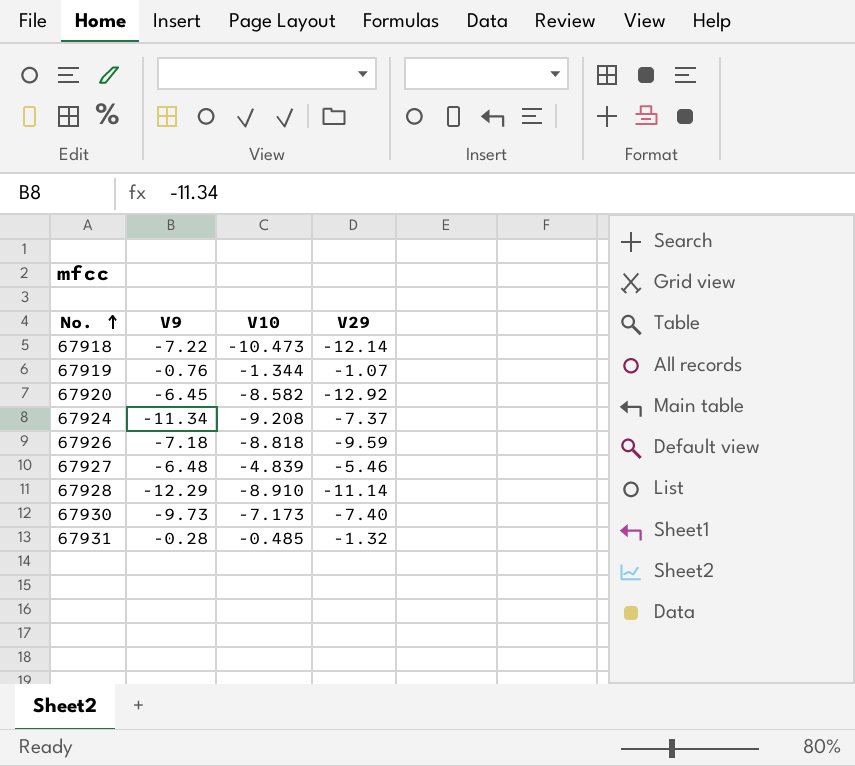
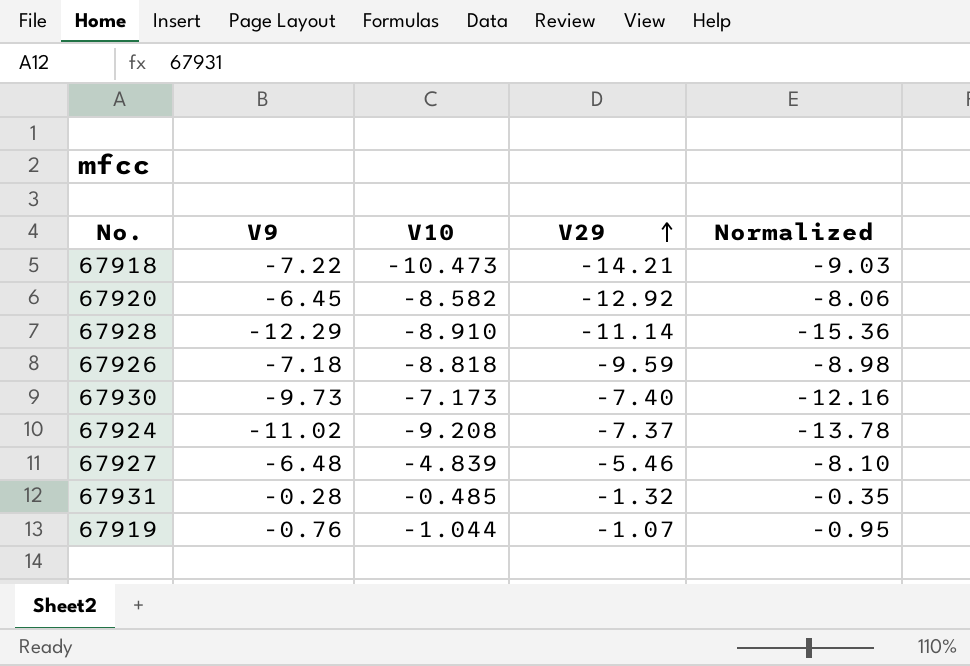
row order: No. ascending -> V29 ascending
column Normalized | formula: none -> [V9] * 1.25
67918 | V29: -12.14 -> -14.21
67924 | V9: -11.34 -> -11.02
67919 | V10: -1.344 -> -1.044

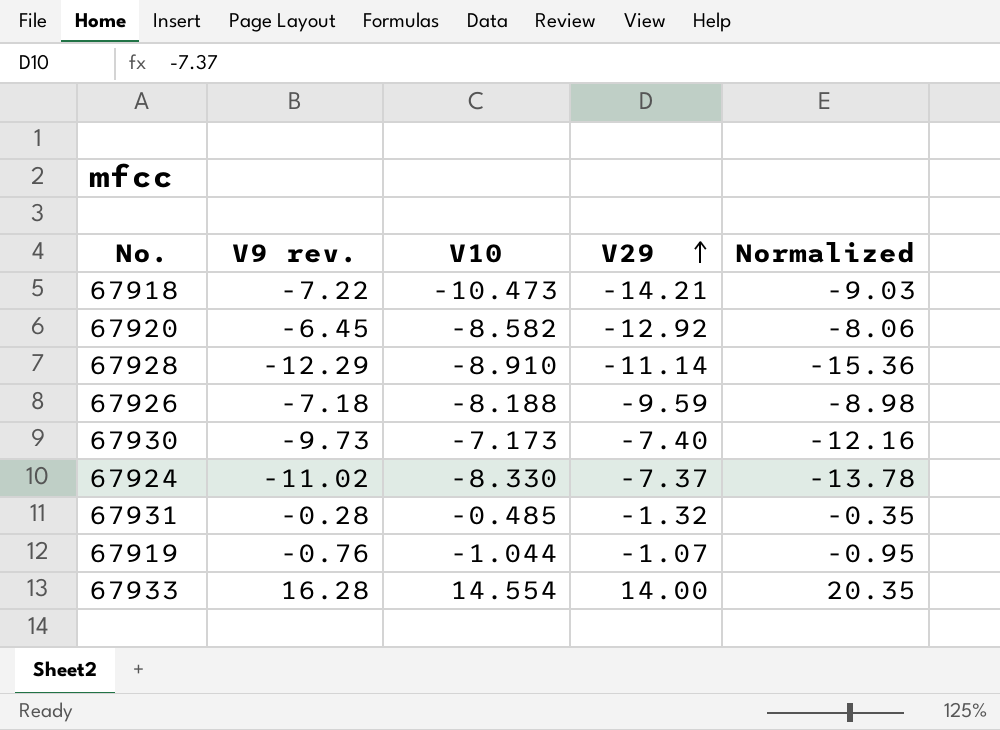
column name: V9 -> V9 rev.
row 67927: -6.48 | -4.839 | -5.46 | -8.10 -> none
67926 | V10: -8.818 -> -8.188
67924 | V10: -9.208 -> -8.330
row 67933: none -> 16.28 | 14.554 | 14.00 | 20.35

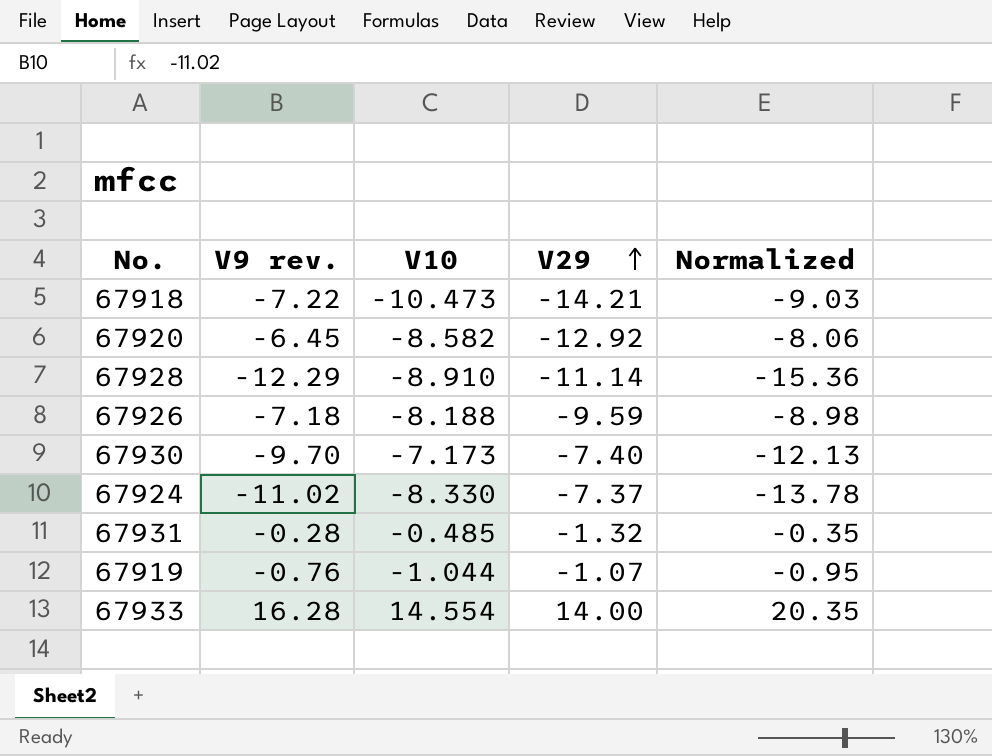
67930 | V9 rev.: -9.73 -> -9.70
67930 | Normalized: -12.16 -> -12.13

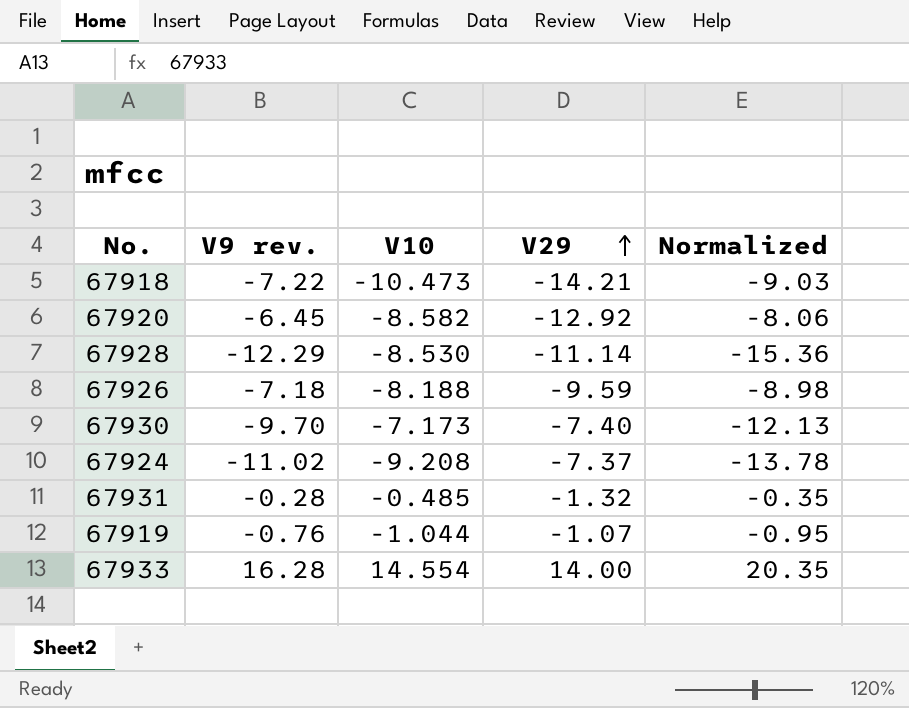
67928 | V10: -8.910 -> -8.530
67924 | V10: -8.330 -> -9.208

